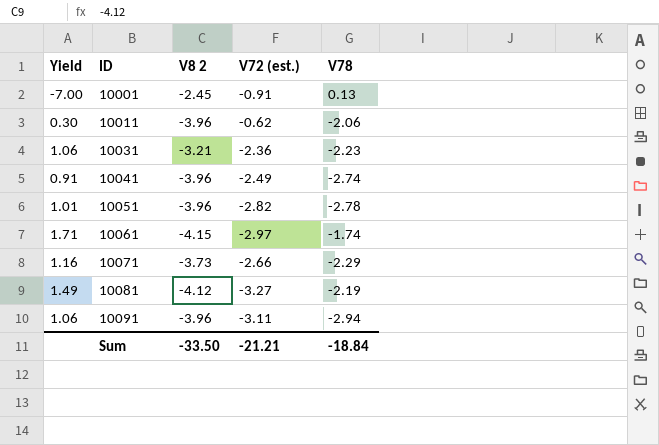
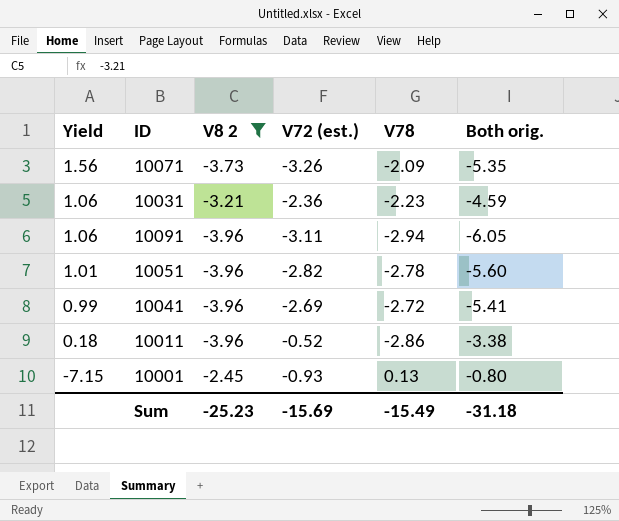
filter: none -> V8 2 >= -3.96
row order: ID ascending -> Yield descending
column Both orig. | formula: none -> [V72 (est.)] + [V78]
10071 | Yield: 1.16 -> 1.56
10071 | V72 (est.): -2.66 -> -3.26
10071 | V78: -2.29 -> -2.09
10041 | Yield: 0.91 -> 0.99
10041 | V72 (est.): -2.49 -> -2.69
10041 | V78: -2.74 -> -2.72
10011 | Yield: 0.30 -> 0.18
10011 | V72 (est.): -0.62 -> -0.52
10011 | V78: -2.06 -> -2.86
10001 | Yield: -7.00 -> -7.15
10001 | V72 (est.): -0.91 -> -0.93
Sum | V8 2: -33.50 -> -25.23
Sum | V72 (est.): -21.21 -> -15.69
Sum | V78: -18.84 -> -15.49

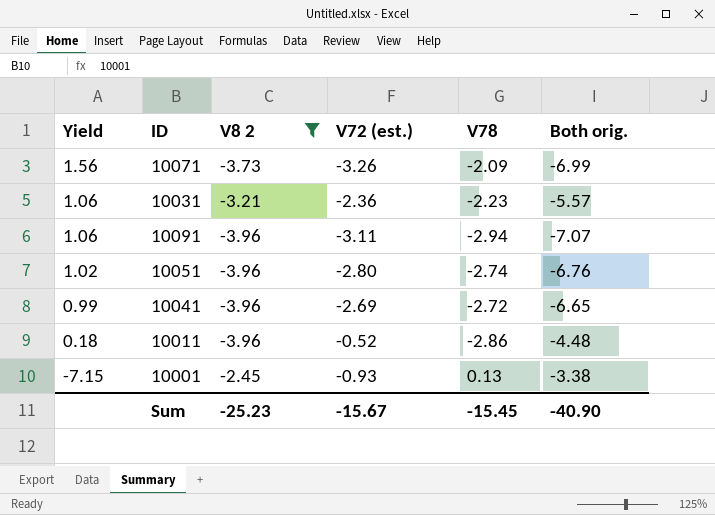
column Both orig. | formula: [V72 (est.)] + [V78] -> [V8 2] + [V72 (est.)]
10051 | Yield: 1.01 -> 1.02
10051 | V72 (est.): -2.82 -> -2.80
10051 | V78: -2.78 -> -2.74
Sum | V72 (est.): -15.69 -> -15.67
Sum | V78: -15.49 -> -15.45
Sum | Both orig.: -31.18 -> -40.90

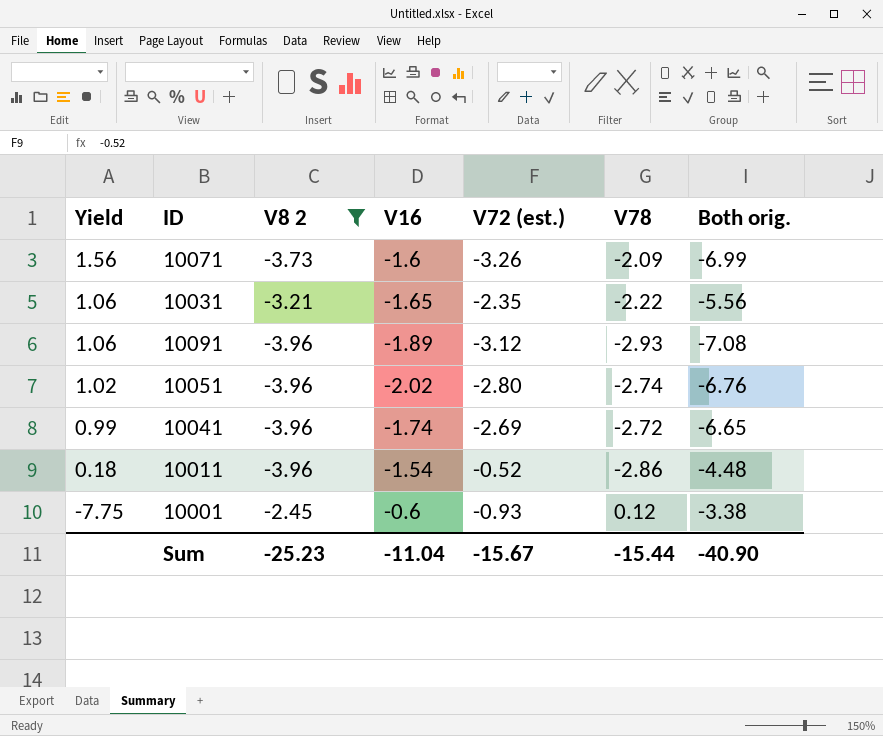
column V16 | position: none -> 4
10031 | V72 (est.): -2.36 -> -2.35
10031 | V78: -2.23 -> -2.22
10031 | Both orig.: -5.57 -> -5.56
10091 | V72 (est.): -3.11 -> -3.12
10091 | V78: -2.94 -> -2.93
10091 | Both orig.: -7.07 -> -7.08
10001 | Yield: -7.15 -> -7.75
10001 | V78: 0.13 -> 0.12
Sum | V78: -15.45 -> -15.44

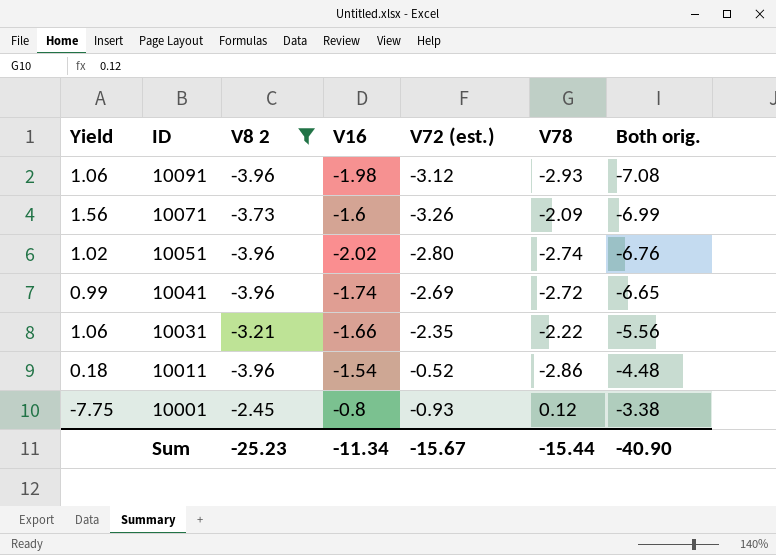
row order: Yield descending -> ID descending
10091 | V16: -1.89 -> -1.98
10031 | V16: -1.65 -> -1.66
10001 | V16: -0.6 -> -0.8
Sum | V16: -11.04 -> -11.34

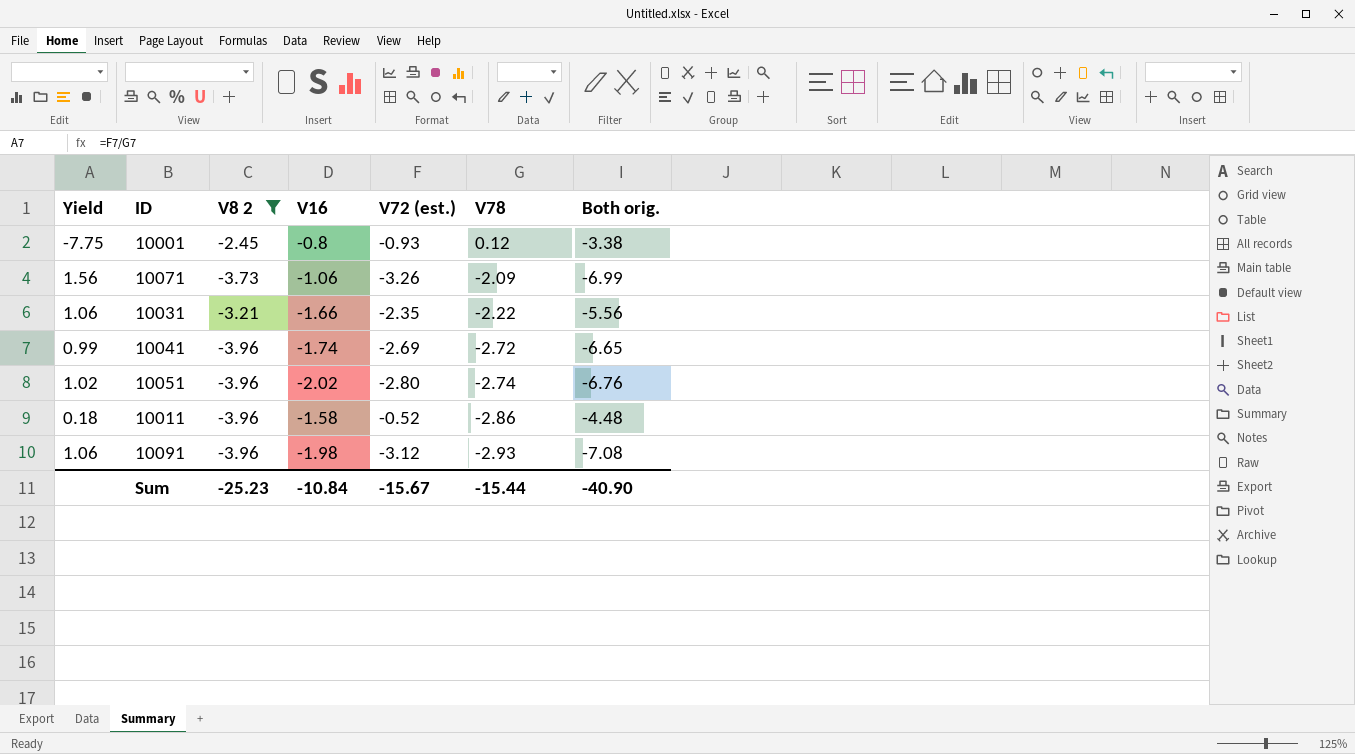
row order: ID descending -> V78 descending
10071 | V16: -1.6 -> -1.06
10011 | V16: -1.54 -> -1.58
Sum | V16: -11.34 -> -10.84

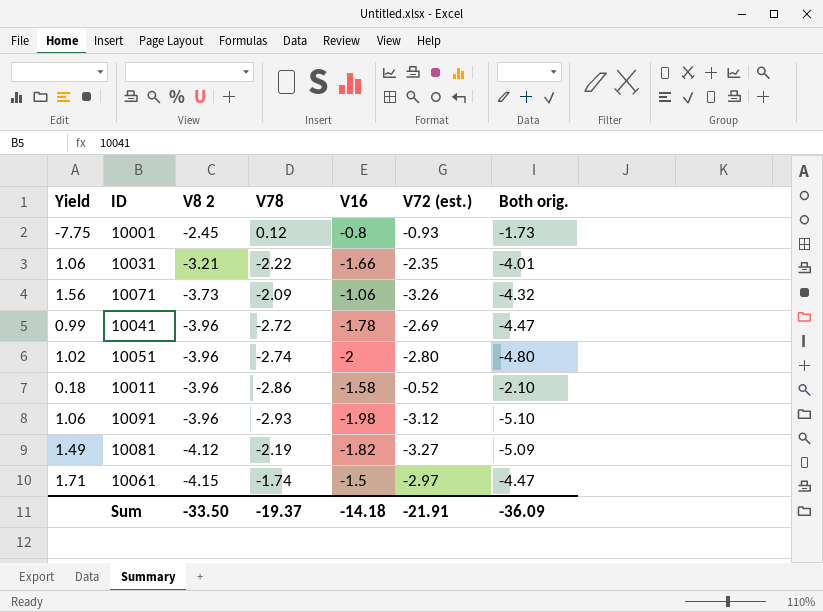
filter: V8 2 >= -3.96 -> none
row order: V78 descending -> V8 2 descending
column V78 | position: 6 -> 4
column Both orig. | formula: [V8 2] + [V72 (est.)] -> [V16] + [V72 (est.)]
10041 | V16: -1.74 -> -1.78
10051 | V16: -2.02 -> -2
Sum | V8 2: -25.23 -> -33.50
Sum | V78: -15.44 -> -19.37
Sum | V16: -10.84 -> -14.18
Sum | V72 (est.): -15.67 -> -21.91
Sum | Both orig.: -40.90 -> -36.09

